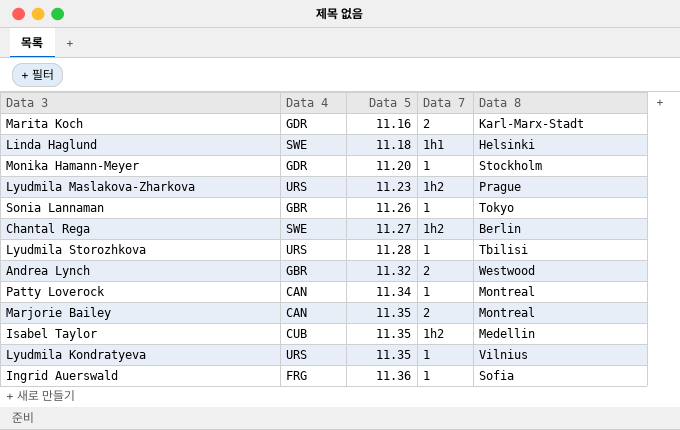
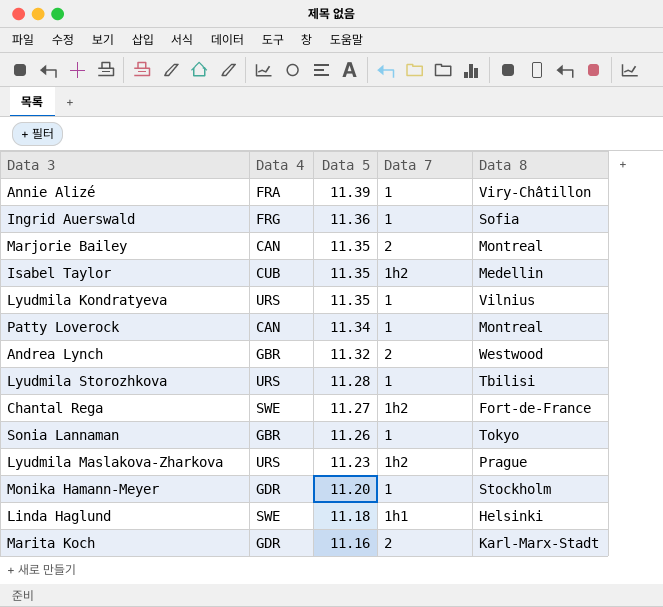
row order: Data 5 ascending -> Data 5 descending
row Annie Alizé: none -> FRA | 11.39 | 1 | Viry-Châtillon
Chantal Rega | Data 8: Berlin -> Fort-de-France

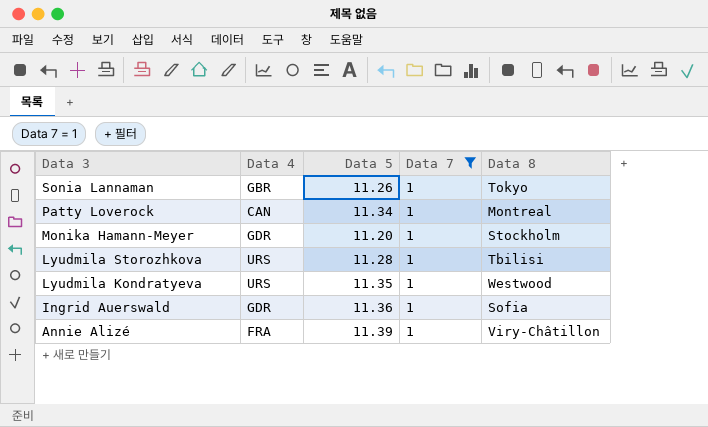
filter: none -> Data 7 = 1
row order: Data 5 descending -> Data 3 descending
Lyudmila Kondratyeva | Data 8: Vilnius -> Westwood
Ingrid Auerswald | Data 4: FRG -> GDR

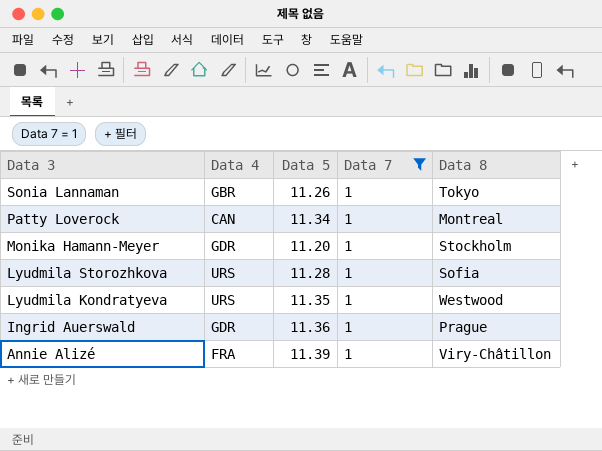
Lyudmila Storozhkova | Data 8: Tbilisi -> Sofia
Ingrid Auerswald | Data 8: Sofia -> Prague

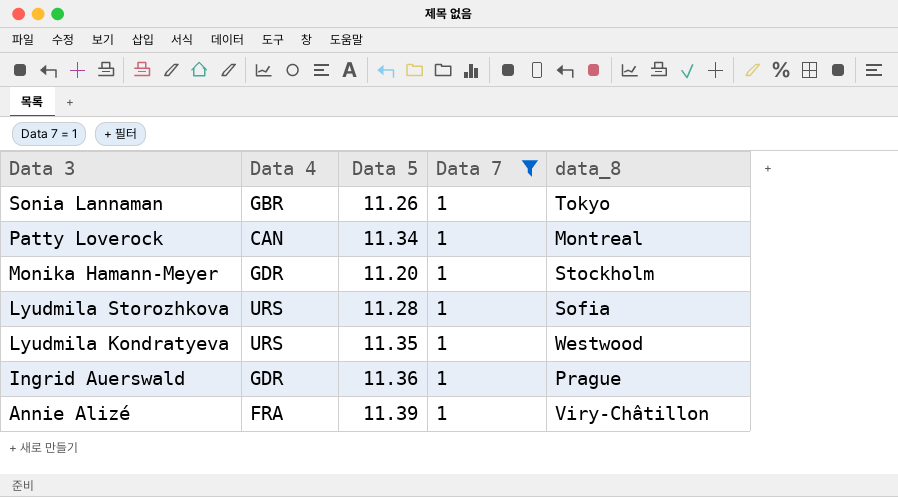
column name: Data 8 -> data_8

